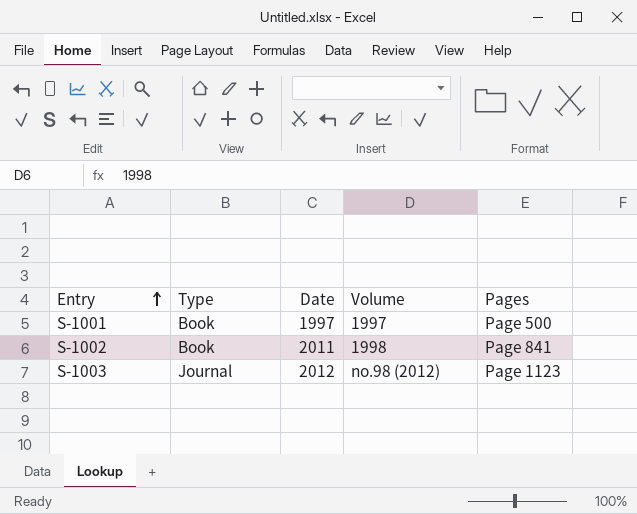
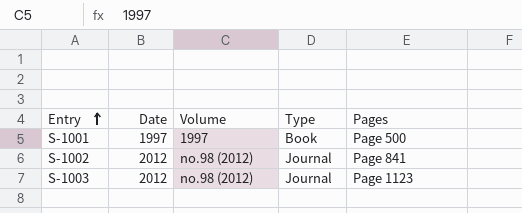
column Type | position: 2 -> 4
S-1002 | Date: 2011 -> 2012
S-1002 | Volume: 1998 -> no.98 (2012)
S-1002 | Type: Book -> Journal

